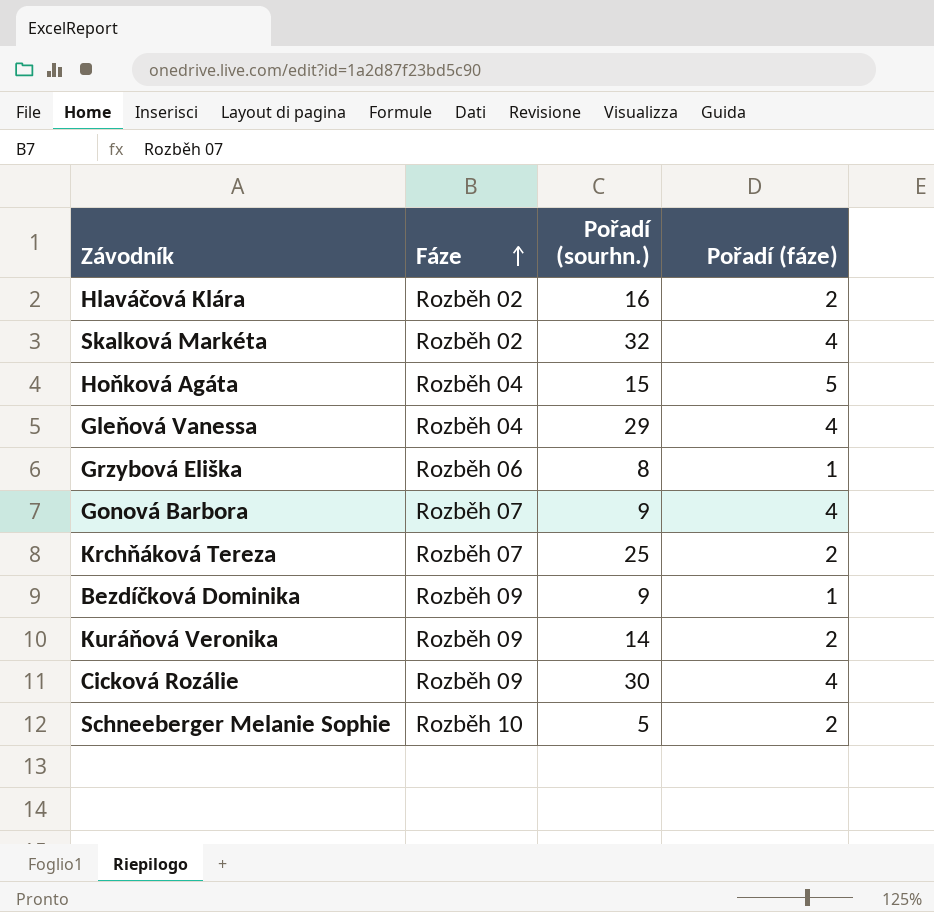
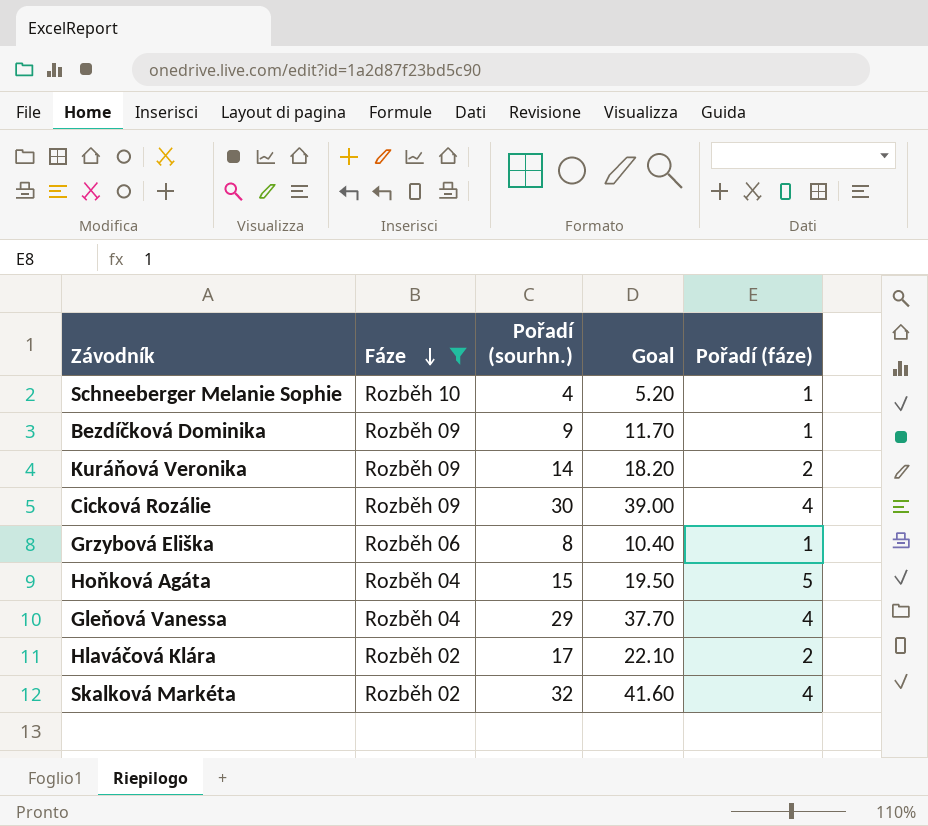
filter: none -> Fáze != Rozběh 07
row order: Fáze ascending -> Fáze descending
column Goal | formula: none -> [Pořadí (sourhn.)] * 1.3
Schneeberger Melanie Sophie | Pořadí (sourhn.): 5 -> 4
Schneeberger Melanie Sophie | Pořadí (fáze): 2 -> 1
Hlaváčová Klára | Pořadí (sourhn.): 16 -> 17

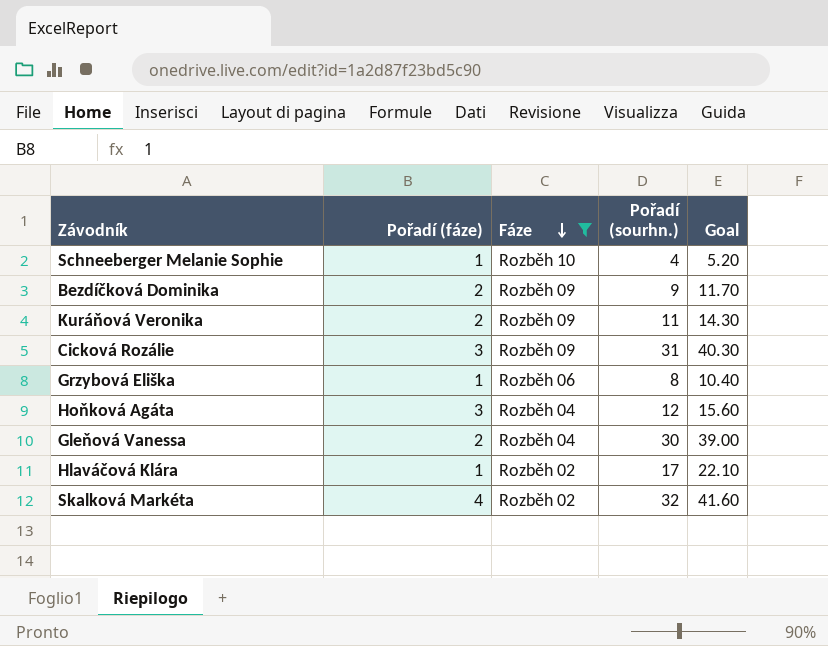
column Pořadí (fáze) | position: 5 -> 2
Bezdíčková Dominika | Pořadí (fáze): 1 -> 2
Kuráňová Veronika | Pořadí (sourhn.): 14 -> 11
Kuráňová Veronika | Goal: 18.20 -> 14.30
Cicková Rozálie | Pořadí (fáze): 4 -> 3
Cicková Rozálie | Pořadí (sourhn.): 30 -> 31
Cicková Rozálie | Goal: 39.00 -> 40.30
Hoňková Agáta | Pořadí (fáze): 5 -> 3
Hoňková Agáta | Pořadí (sourhn.): 15 -> 12
Hoňková Agáta | Goal: 19.50 -> 15.60
Gleňová Vanessa | Pořadí (fáze): 4 -> 2
Gleňová Vanessa | Pořadí (sourhn.): 29 -> 30
Gleňová Vanessa | Goal: 37.70 -> 39.00
Hlaváčová Klára | Pořadí (fáze): 2 -> 1

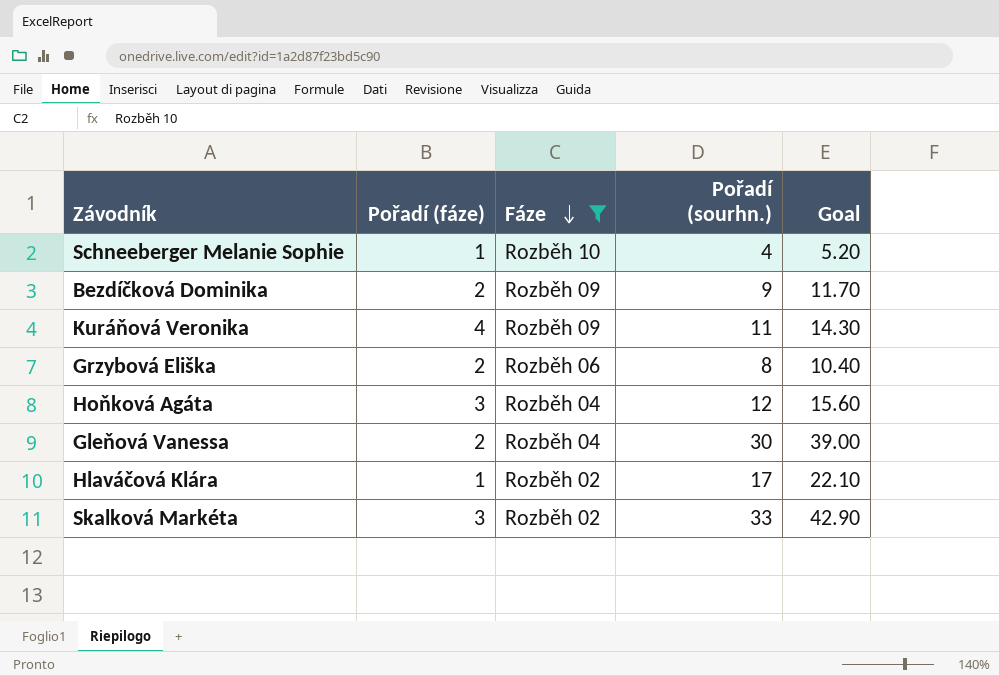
row Cicková Rozálie: 3 | Rozběh 09 | 31 | 40.30 -> none
Kuráňová Veronika | Pořadí (fáze): 2 -> 4
Grzybová Eliška | Pořadí (fáze): 1 -> 2
Skalková Markéta | Pořadí (fáze): 4 -> 3
Skalková Markéta | Pořadí (sourhn.): 32 -> 33
Skalková Markéta | Goal: 41.60 -> 42.90

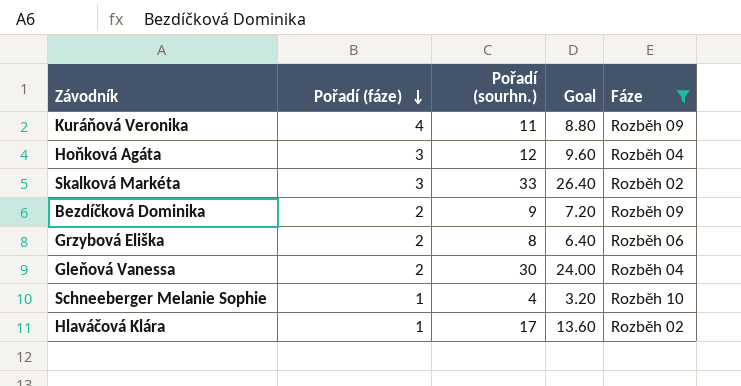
row order: Fáze descending -> Pořadí (fáze) descending
column Goal | formula: [Pořadí (sourhn.)] * 1.3 -> [Pořadí (sourhn.)] * 0.8
column Fáze | position: 3 -> 5

